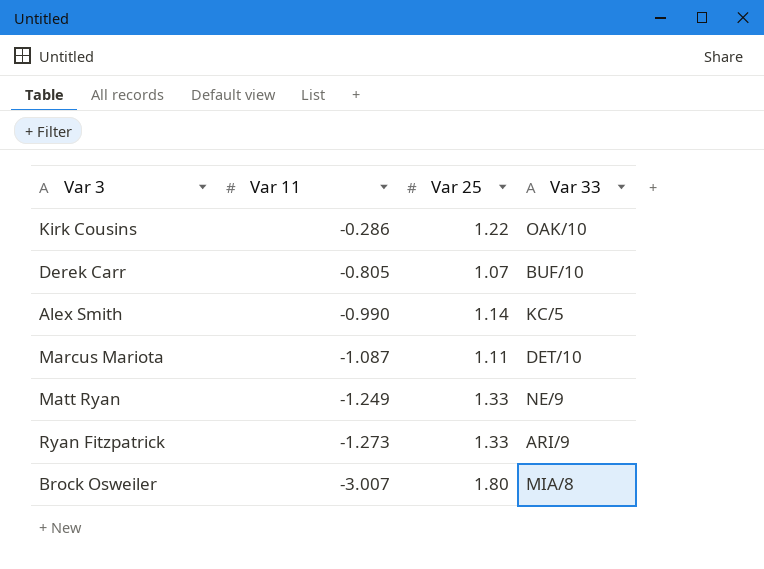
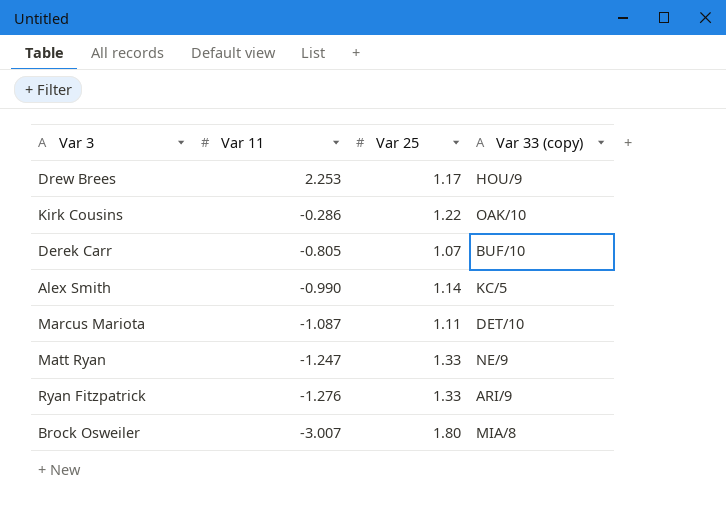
column name: Var 33 -> Var 33 (copy)
row Drew Brees: none -> 2.253 | 1.17 | HOU/9
Matt Ryan | Var 11: -1.249 -> -1.247
Ryan Fitzpatrick | Var 11: -1.273 -> -1.276

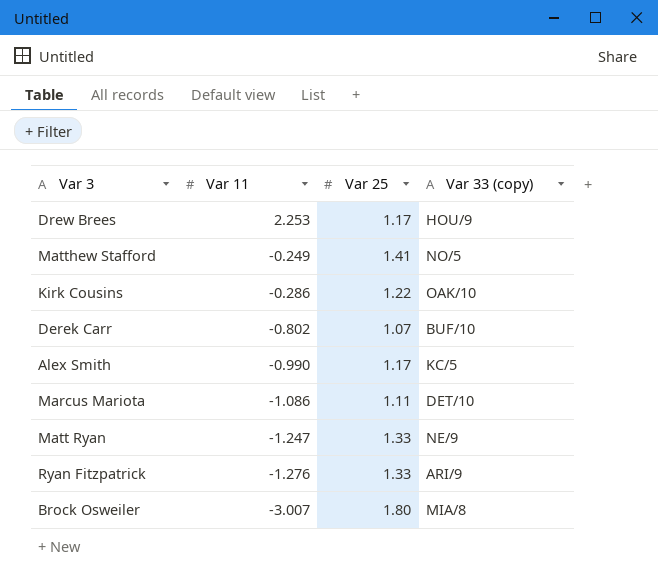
row Matthew Stafford: none -> -0.249 | 1.41 | NO/5
Derek Carr | Var 11: -0.805 -> -0.802
Alex Smith | Var 25: 1.14 -> 1.17
Marcus Mariota | Var 11: -1.087 -> -1.086

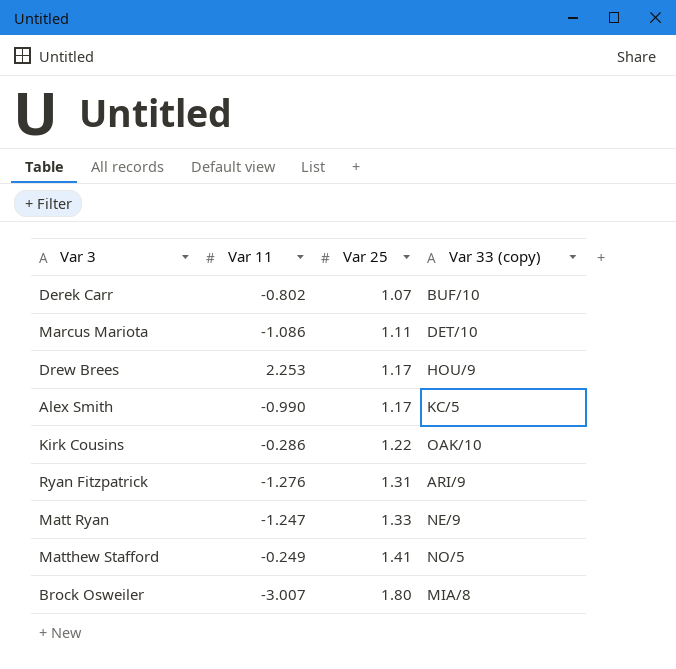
row order: Var 11 descending -> Var 25 ascending
Ryan Fitzpatrick | Var 25: 1.33 -> 1.31

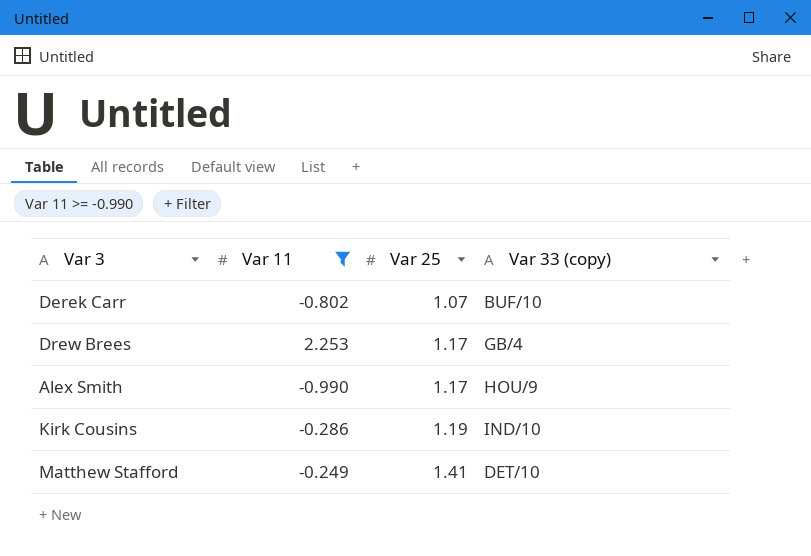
filter: none -> Var 11 >= -0.990
Drew Brees | Var 33 (copy): HOU/9 -> GB/4
Alex Smith | Var 33 (copy): KC/5 -> HOU/9
Kirk Cousins | Var 25: 1.22 -> 1.19
Kirk Cousins | Var 33 (copy): OAK/10 -> IND/10
Matthew Stafford | Var 33 (copy): NO/5 -> DET/10

